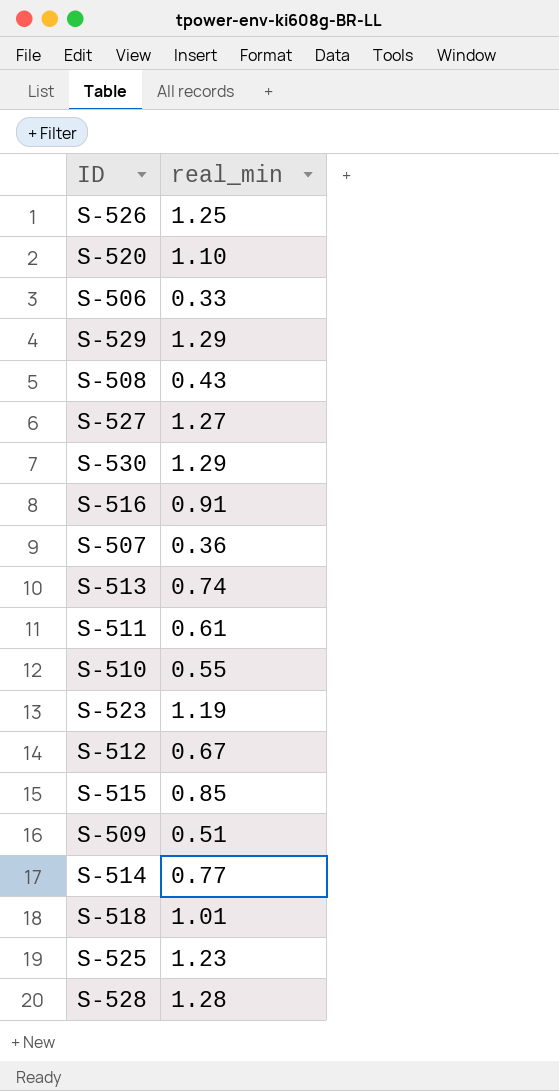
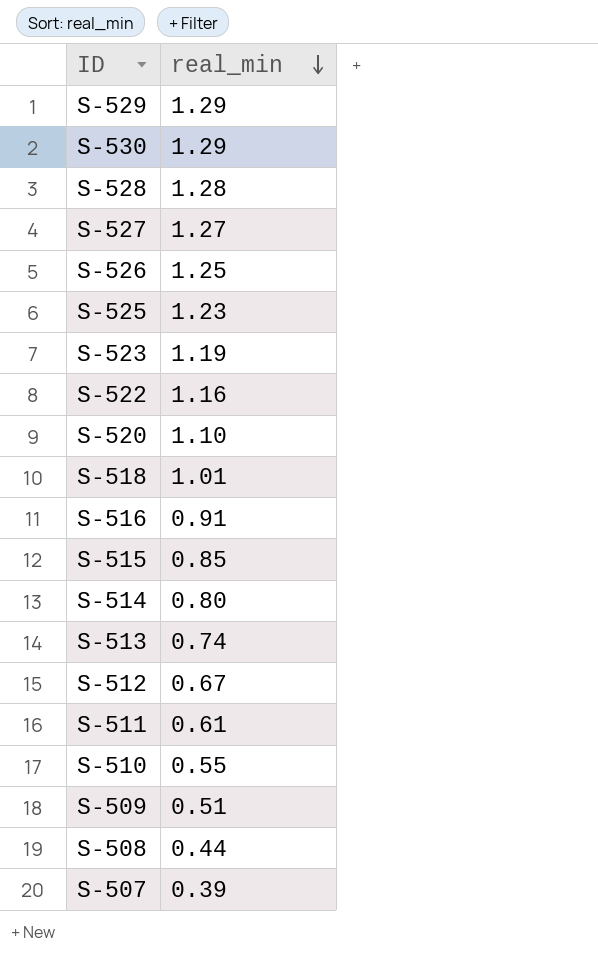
row order: none -> real_min descending
row S-506: 0.33 -> none
row S-522: none -> 1.16
S-514 | real_min: 0.77 -> 0.80
S-508 | real_min: 0.43 -> 0.44
S-507 | real_min: 0.36 -> 0.39

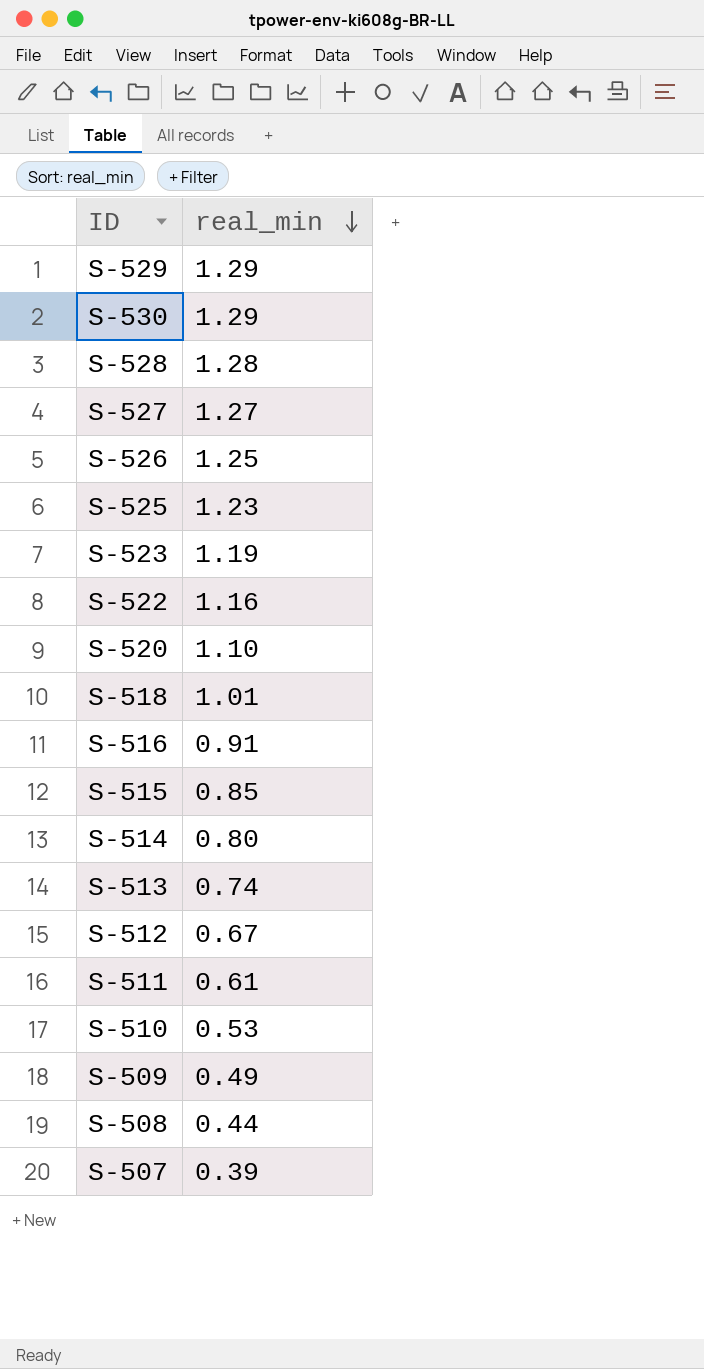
S-510 | real_min: 0.55 -> 0.53
S-509 | real_min: 0.51 -> 0.49

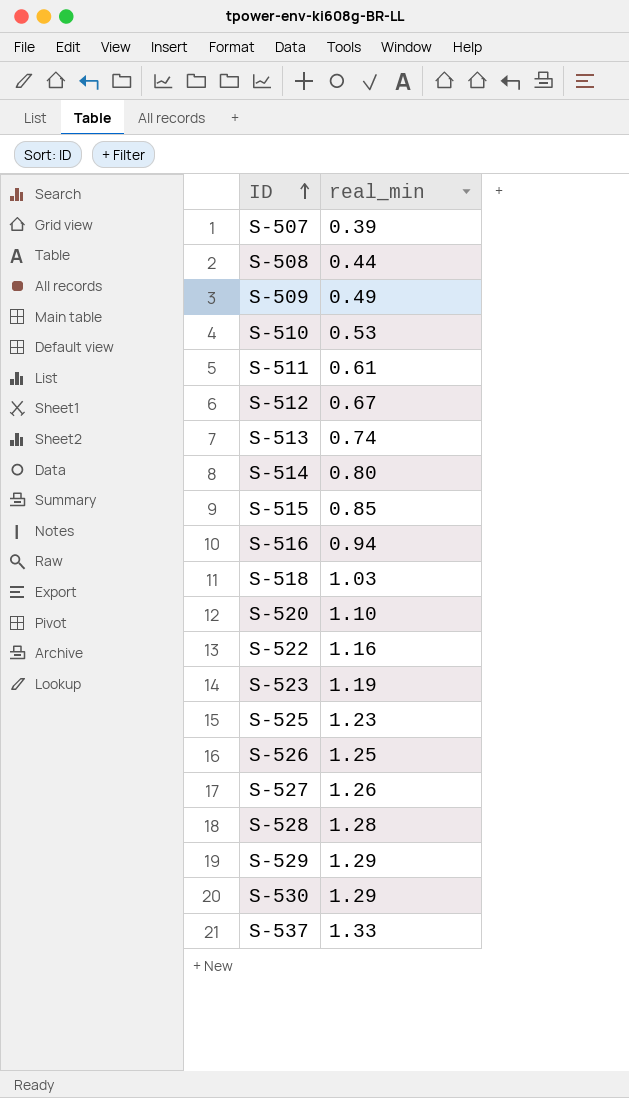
row order: real_min descending -> ID ascending
S-516 | real_min: 0.91 -> 0.94
S-518 | real_min: 1.01 -> 1.03
S-527 | real_min: 1.27 -> 1.26
row S-537: none -> 1.33

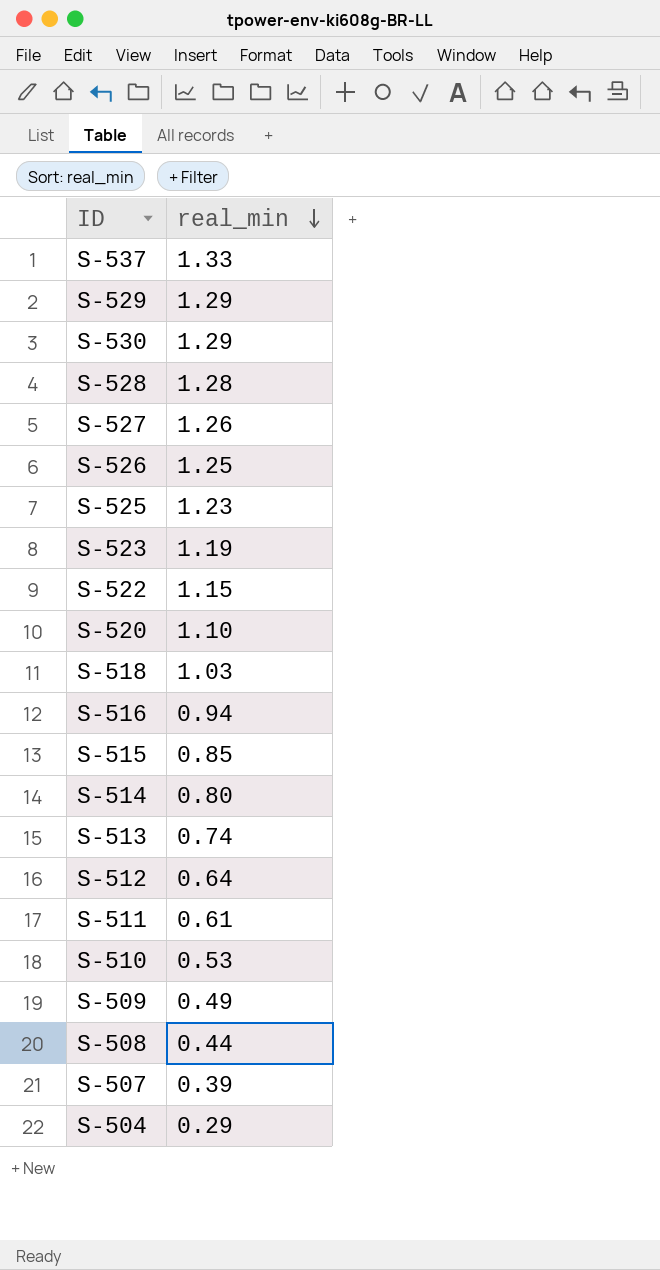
row order: ID ascending -> real_min descending
S-522 | real_min: 1.16 -> 1.15
S-512 | real_min: 0.67 -> 0.64
row S-504: none -> 0.29

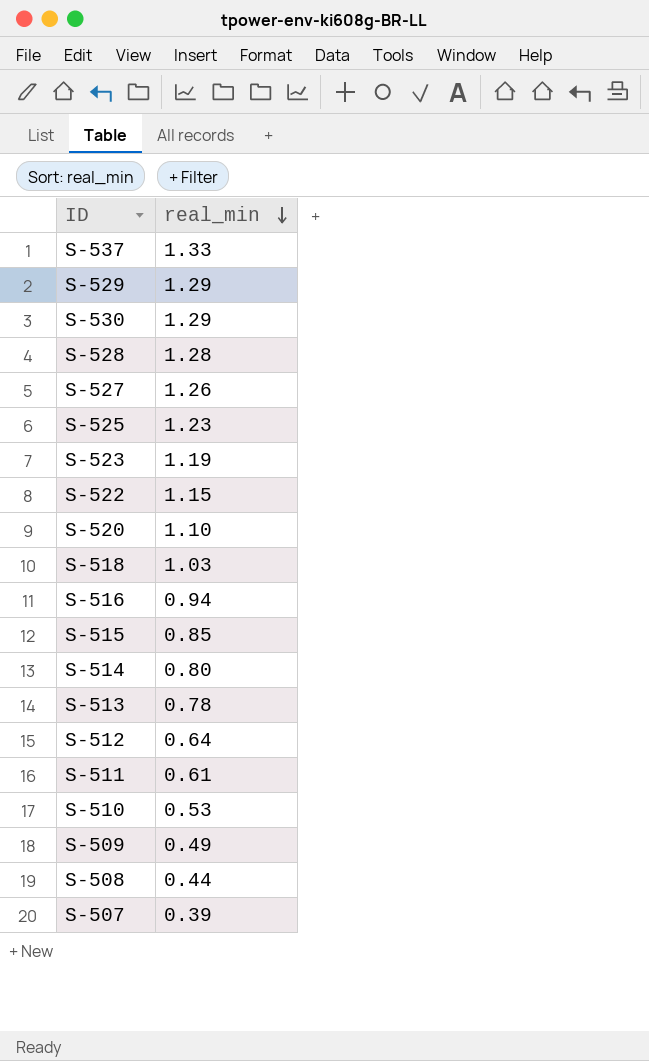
row S-526: 1.25 -> none
row S-504: 0.29 -> none
S-513 | real_min: 0.74 -> 0.78

